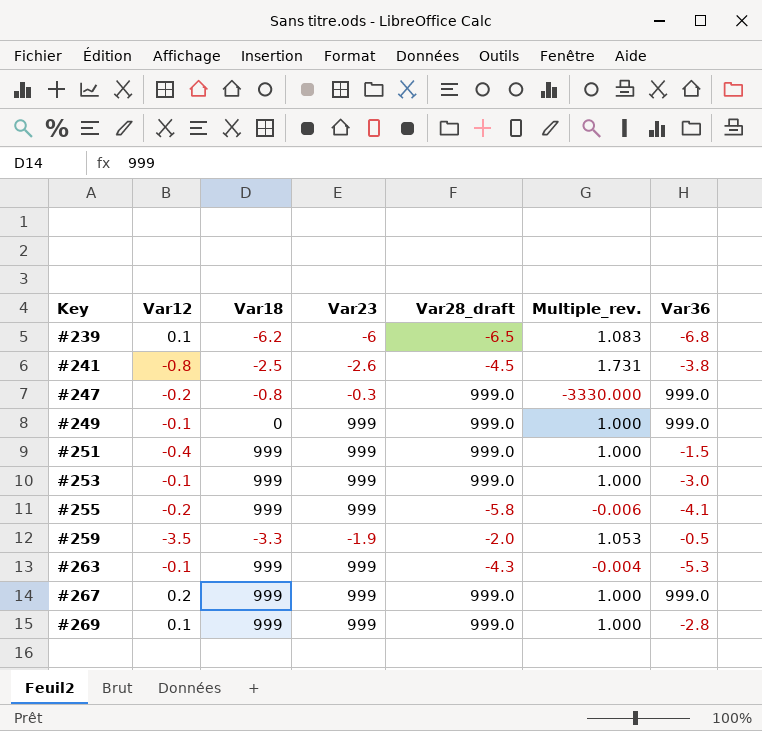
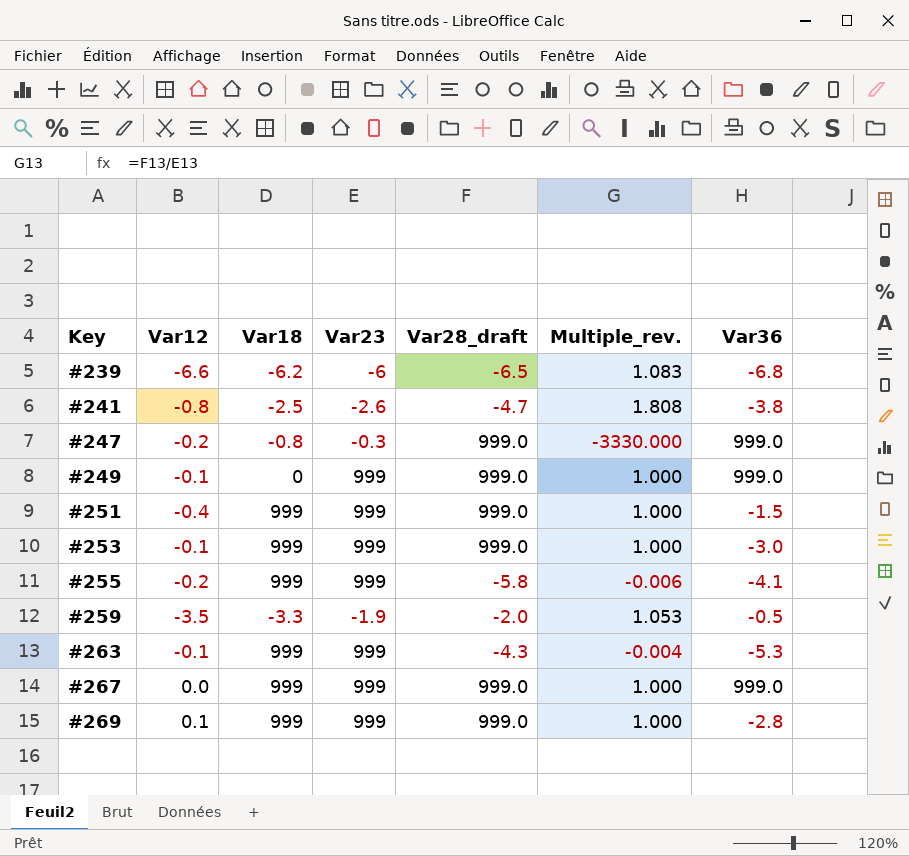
#239 | Var12: 0.1 -> -6.6
#241 | Var28_draft: -4.5 -> -4.7
#241 | Multiple_rev.: 1.731 -> 1.808
#267 | Var12: 0.2 -> 0.0

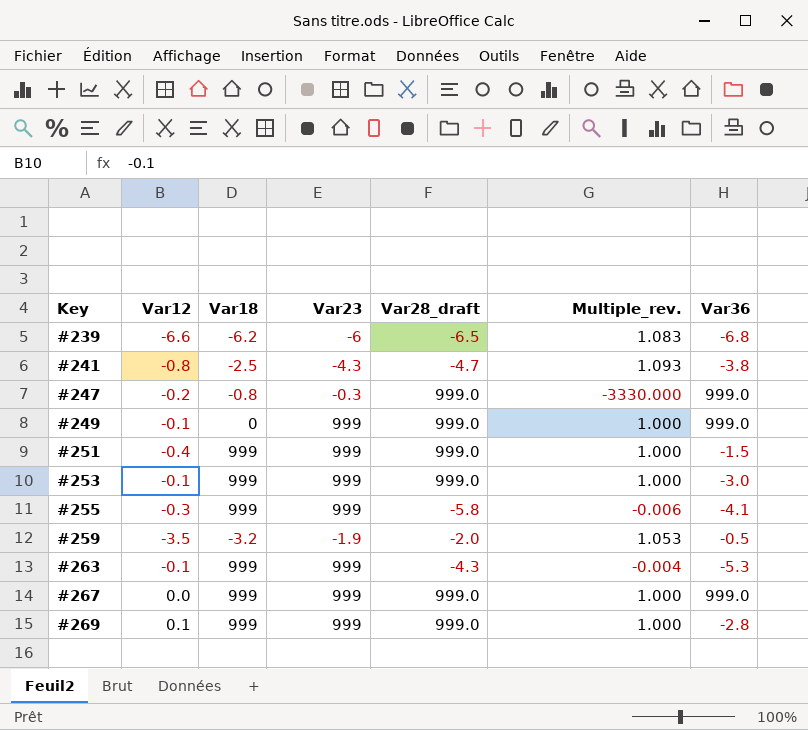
#241 | Var23: -2.6 -> -4.3
#241 | Multiple_rev.: 1.808 -> 1.093
#255 | Var12: -0.2 -> -0.3
#259 | Var18: -3.3 -> -3.2

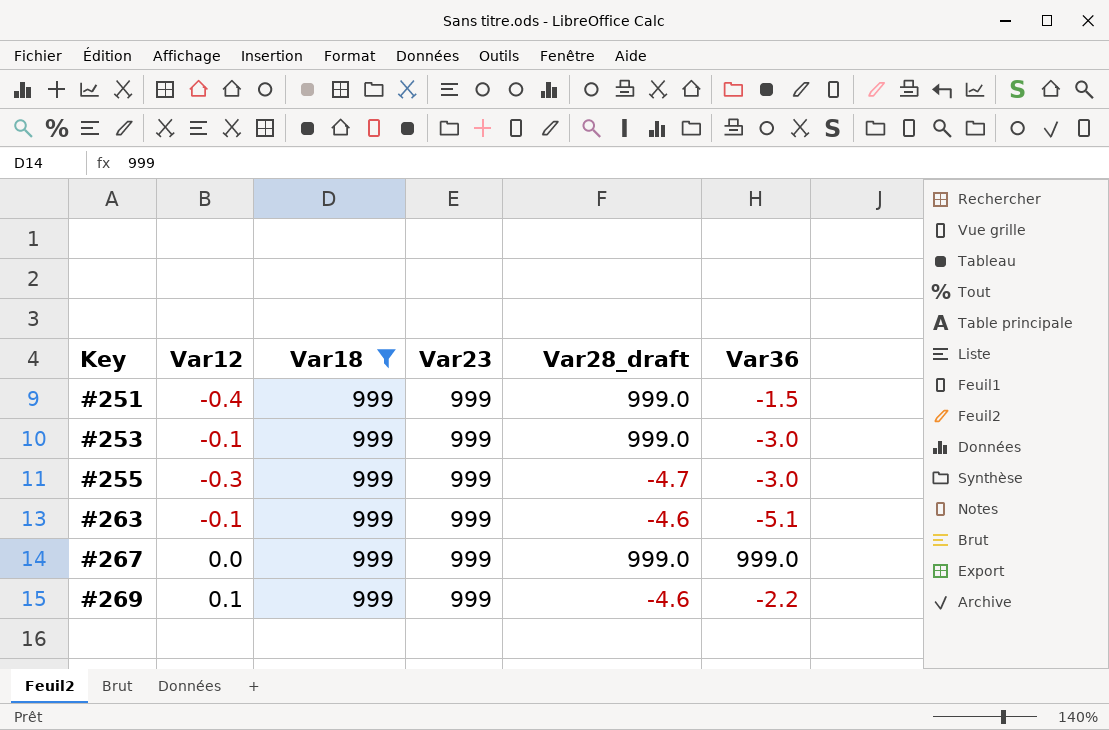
filter: none -> Var18 = 999
column Multiple_rev. | formula: [Var28_draft] / [Var23] -> none
#255 | Var28_draft: -5.8 -> -4.7
#255 | Var36: -4.1 -> -3.0
#263 | Var28_draft: -4.3 -> -4.6
#263 | Var36: -5.3 -> -5.1
#269 | Var28_draft: 999.0 -> -4.6
#269 | Var36: -2.8 -> -2.2

